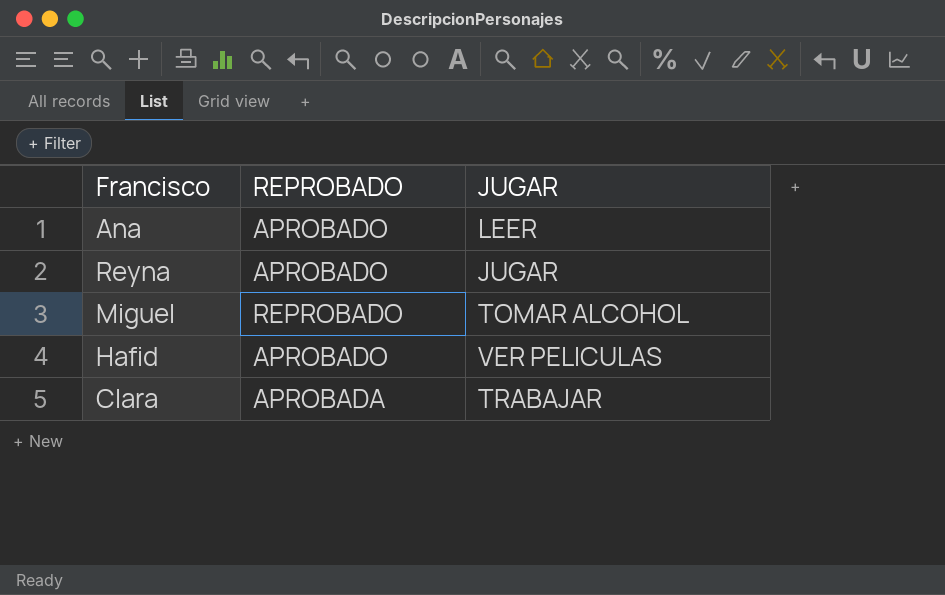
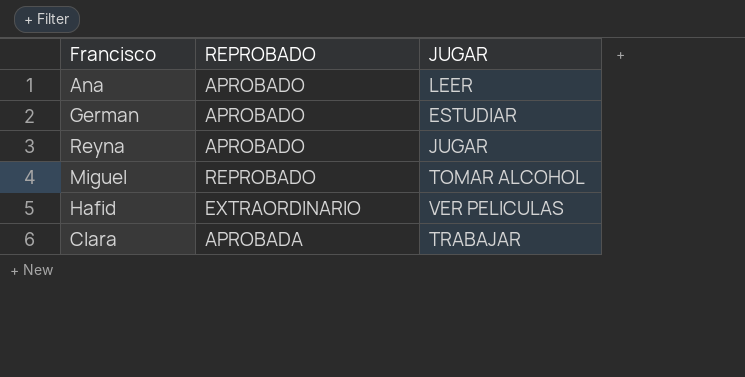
row German: none -> APROBADO | ESTUDIAR
Hafid | REPROBADO: APROBADO -> EXTRAORDINARIO

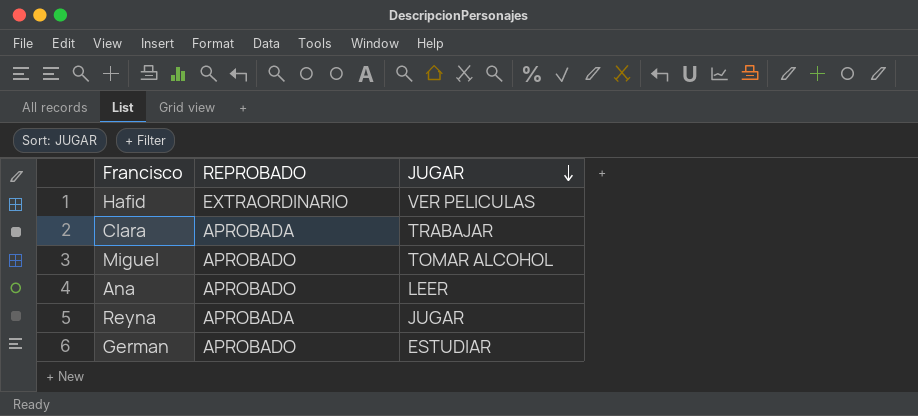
row order: none -> JUGAR descending
Miguel | REPROBADO: REPROBADO -> APROBADO
Reyna | REPROBADO: APROBADO -> APROBADA

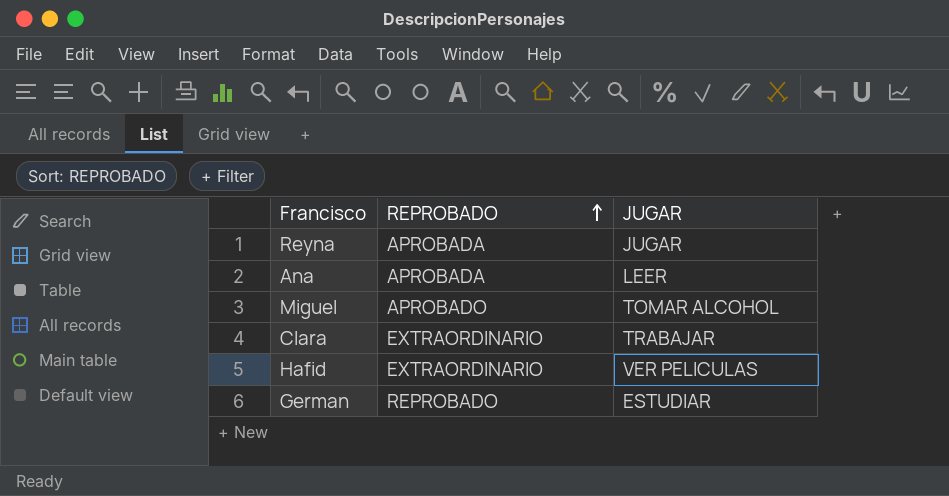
row order: JUGAR descending -> REPROBADO ascending
Ana | REPROBADO: APROBADO -> APROBADA
Clara | REPROBADO: APROBADA -> EXTRAORDINARIO
German | REPROBADO: APROBADO -> REPROBADO

